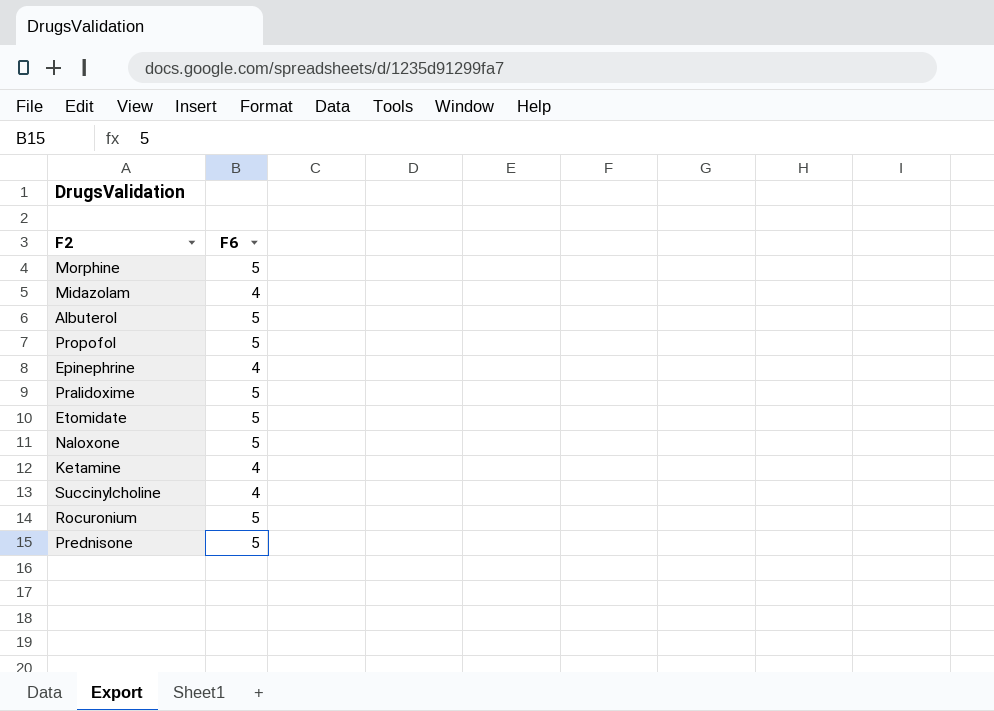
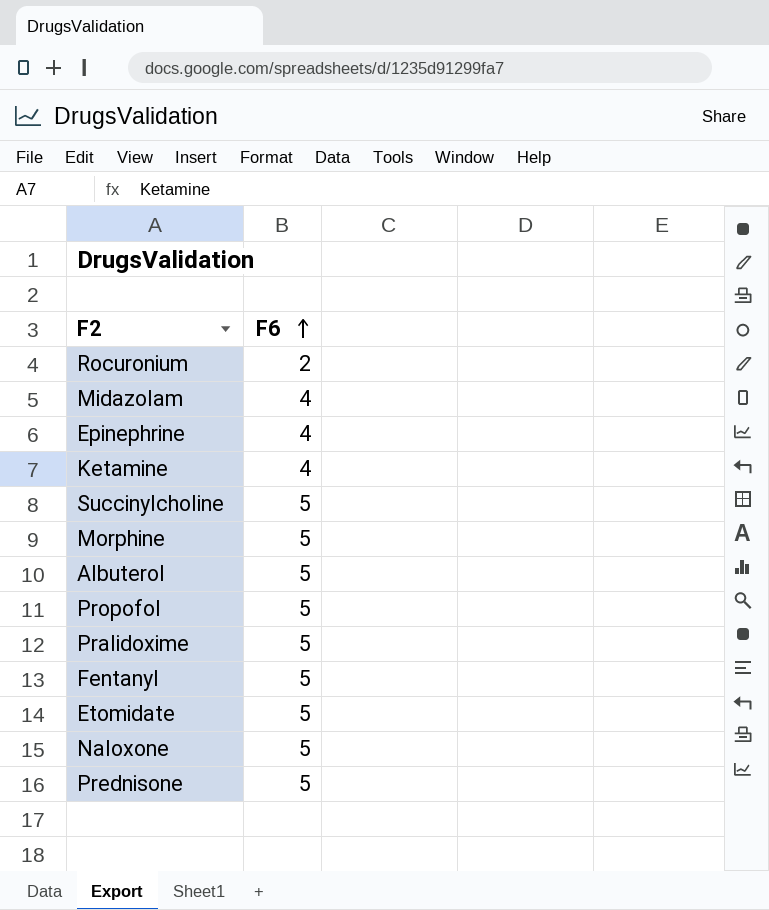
row order: none -> F6 ascending
Rocuronium | F6: 5 -> 2
Succinylcholine | F6: 4 -> 5
row Fentanyl: none -> 5

